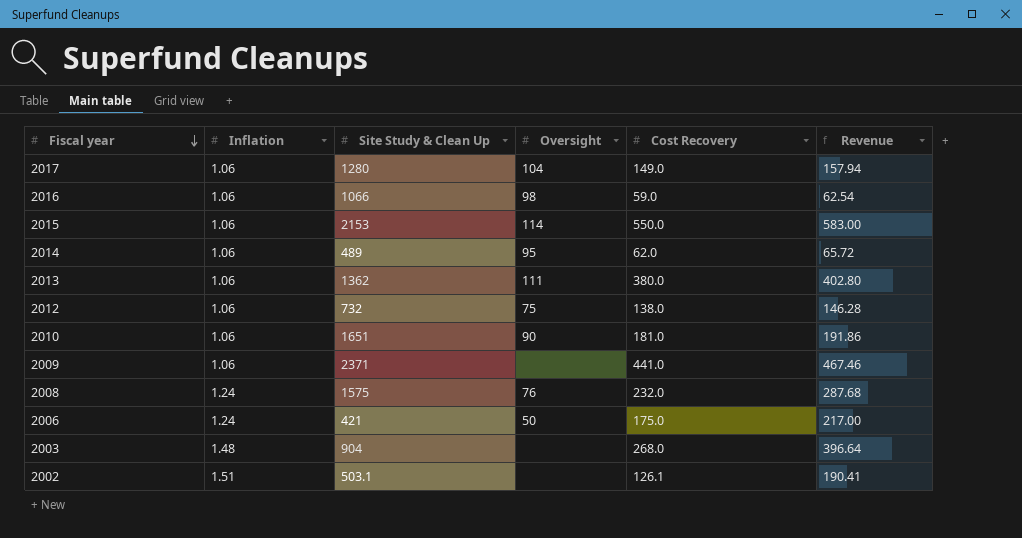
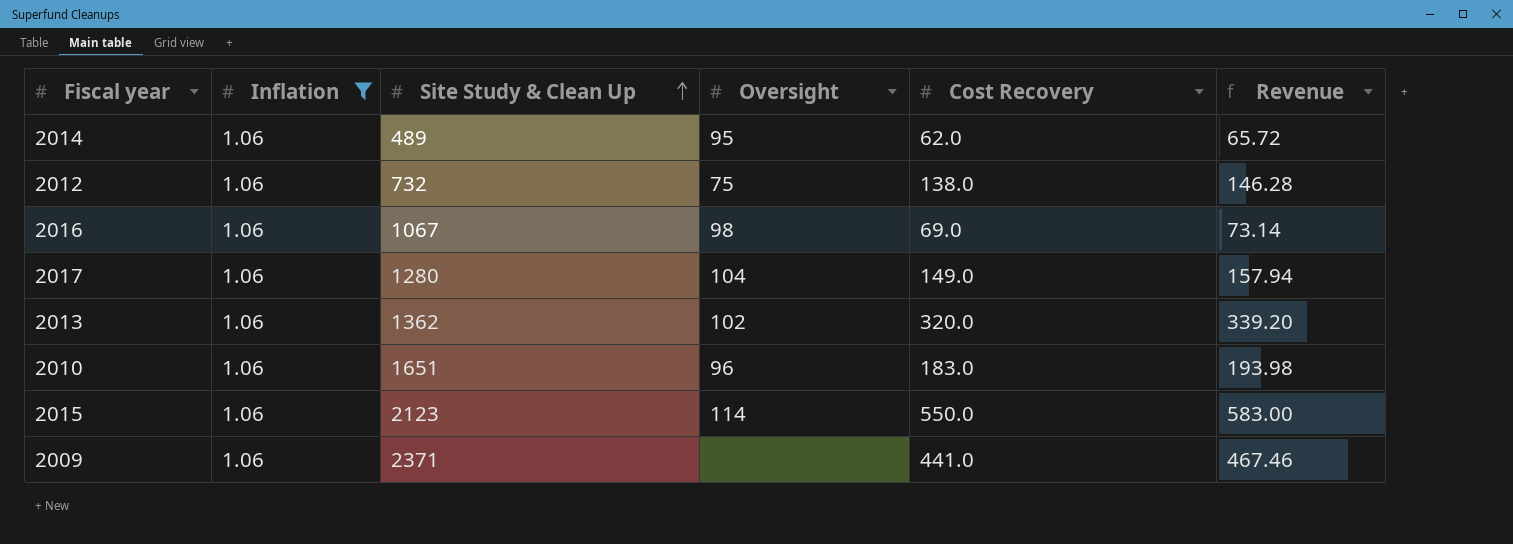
filter: none -> Inflation = 1.06
row order: Fiscal year descending -> Site Study & Clean Up ascending
2016 | Site Study & Clean Up: 1066 -> 1067
2016 | Cost Recovery: 59.0 -> 69.0
2016 | Revenue: 62.54 -> 73.14
2013 | Oversight: 111 -> 102
2013 | Cost Recovery: 380.0 -> 320.0
2013 | Revenue: 402.80 -> 339.20
2010 | Oversight: 90 -> 96
2010 | Cost Recovery: 181.0 -> 183.0
2010 | Revenue: 191.86 -> 193.98
2015 | Site Study & Clean Up: 2153 -> 2123

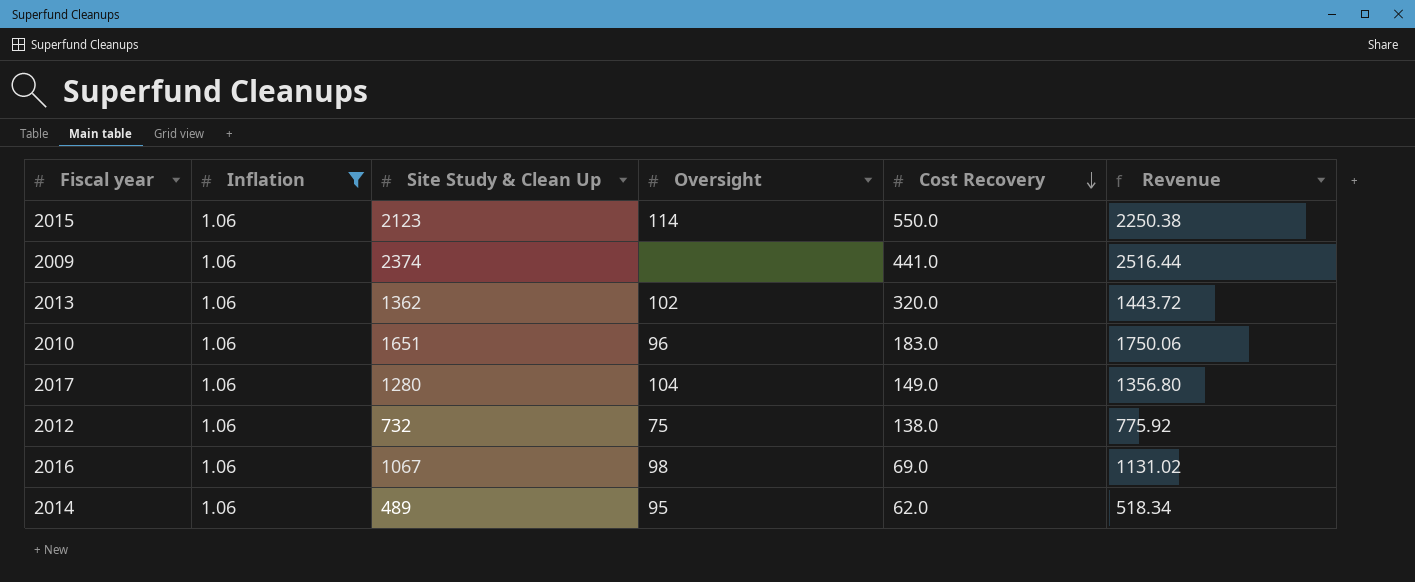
row order: Site Study & Clean Up ascending -> Cost Recovery descending
column Revenue | formula: [Inflation] * [Cost Recovery] -> [Inflation] * [Site Study & Clean Up]
2009 | Site Study & Clean Up: 2371 -> 2374

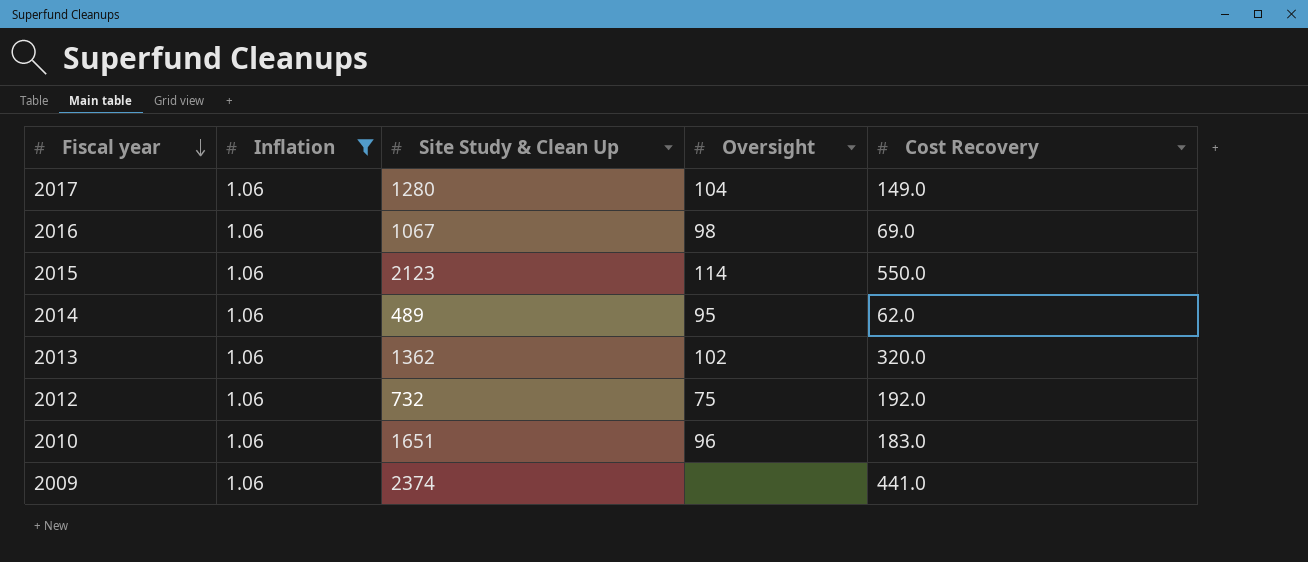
row order: Cost Recovery descending -> Fiscal year descending
column Revenue | formula: [Inflation] * [Site Study & Clean Up] -> none
2012 | Cost Recovery: 138.0 -> 192.0

